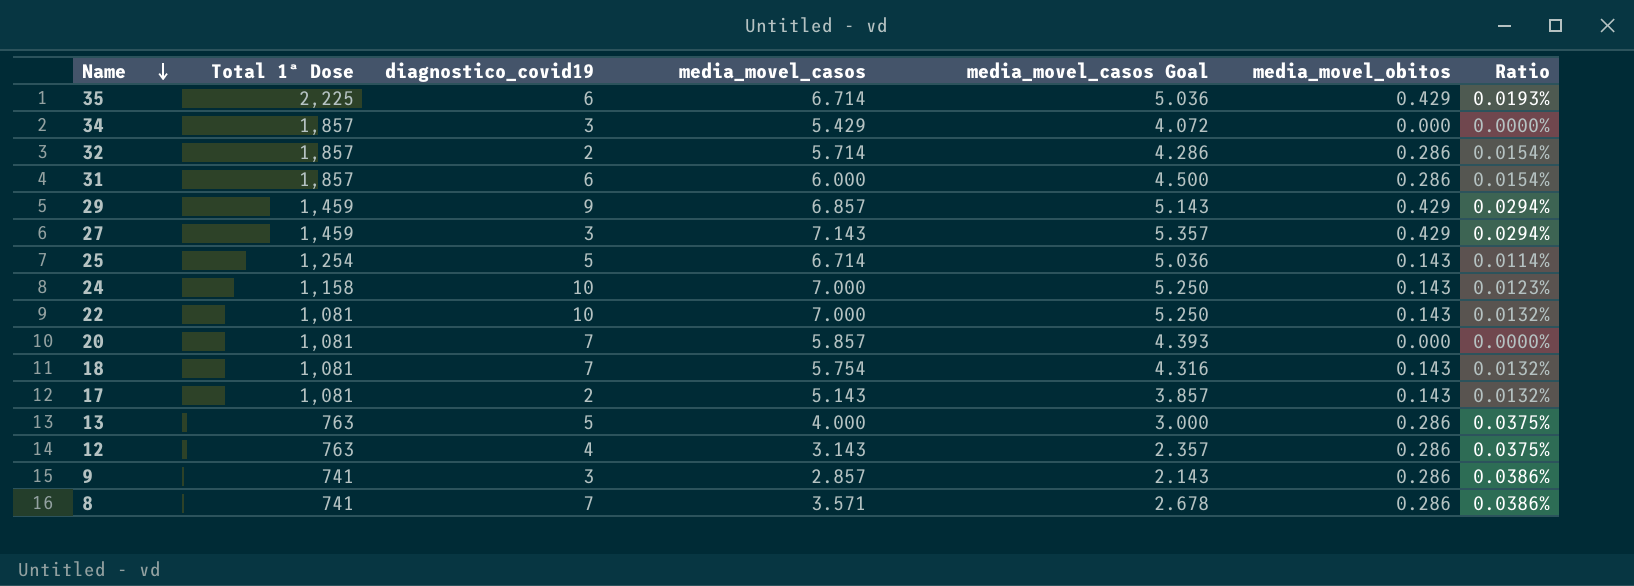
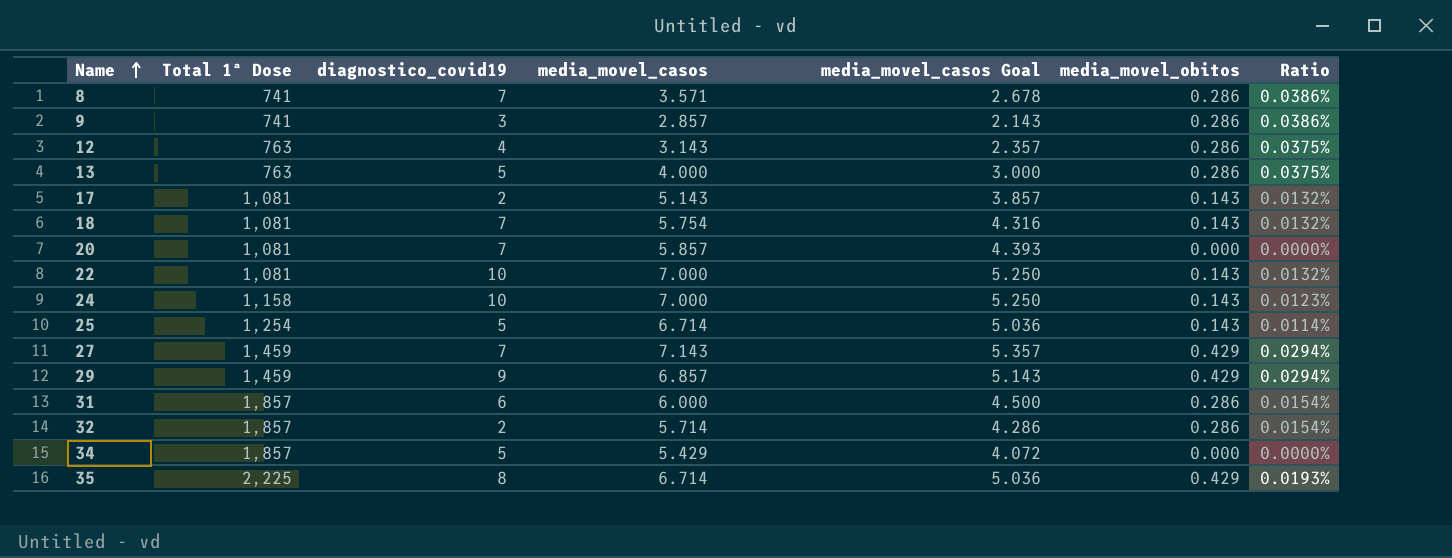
row order: Name descending -> Name ascending
27 | diagnostico_covid19: 3 -> 7
34 | diagnostico_covid19: 3 -> 5
35 | diagnostico_covid19: 6 -> 8

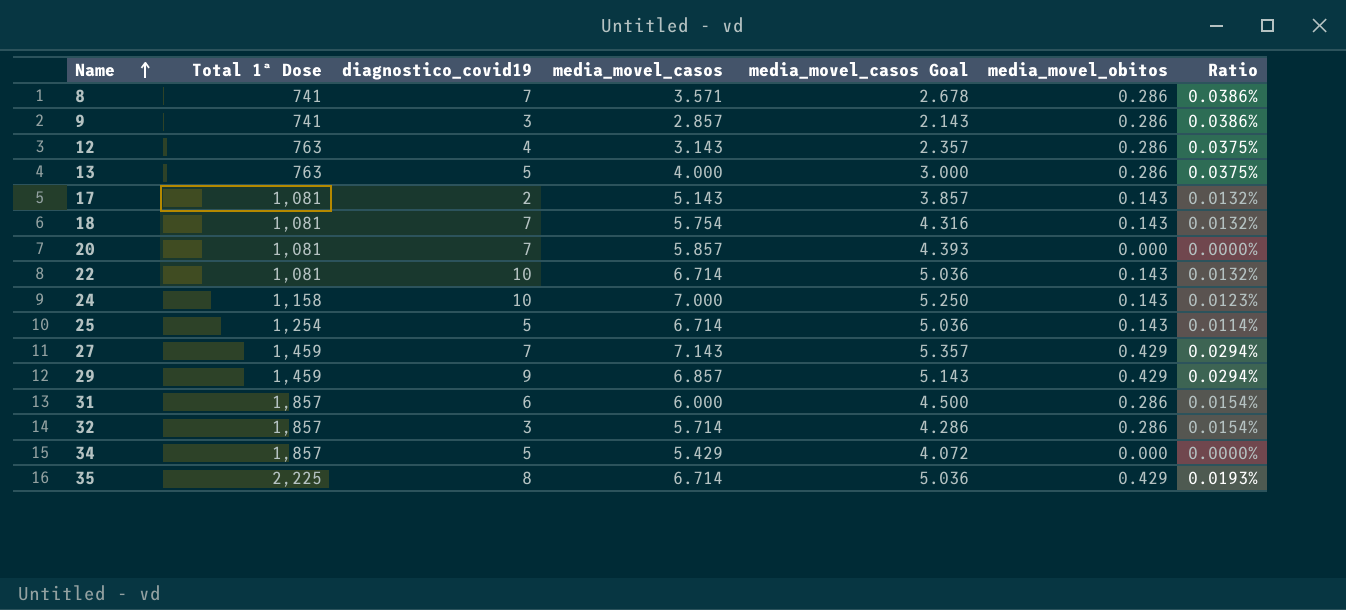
22 | media_movel_casos: 7.000 -> 6.714
22 | media_movel_casos Goal: 5.250 -> 5.036
32 | diagnostico_covid19: 2 -> 3

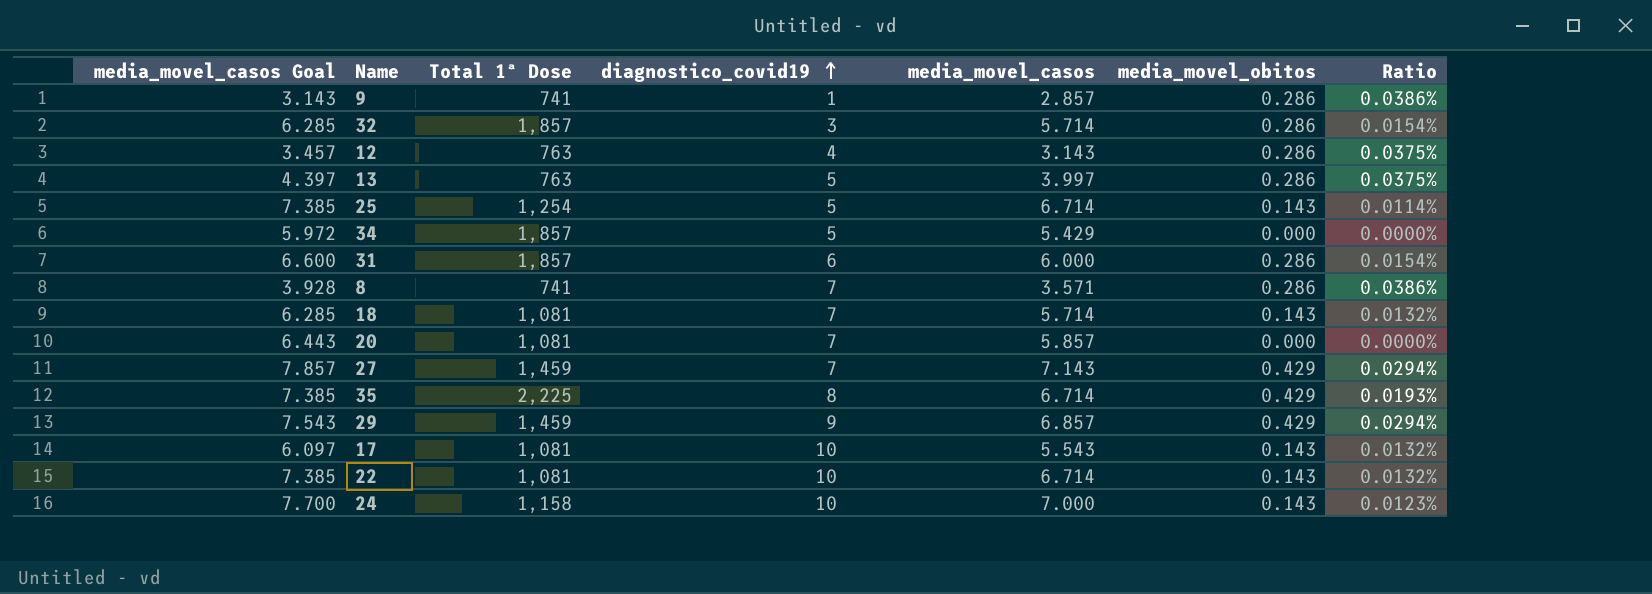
row order: Name ascending -> diagnostico_covid19 ascending
column media_movel_casos Goal | formula: [media_movel_casos] * 0.75 -> [media_movel_casos] * 1.1
column media_movel_casos Goal | position: 5 -> 1
9 | diagnostico_covid19: 3 -> 1
13 | media_movel_casos: 4.000 -> 3.997
18 | media_movel_casos: 5.754 -> 5.714
17 | diagnostico_covid19: 2 -> 10
17 | media_movel_casos: 5.143 -> 5.543

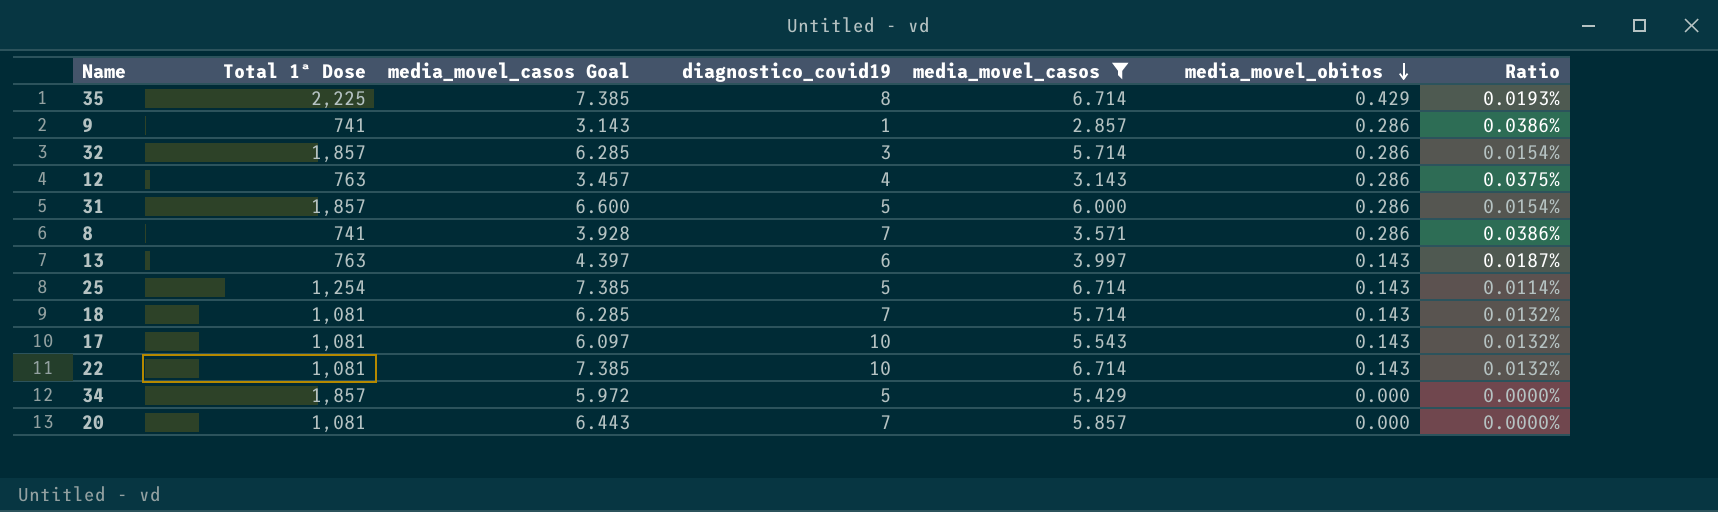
filter: none -> media_movel_casos <= 6.714
row order: diagnostico_covid19 ascending -> media_movel_obitos descending
column media_movel_casos Goal | position: 1 -> 3
31 | diagnostico_covid19: 6 -> 5
13 | diagnostico_covid19: 5 -> 6
13 | media_movel_obitos: 0.286 -> 0.143
13 | Ratio: 0.0375% -> 0.0187%

